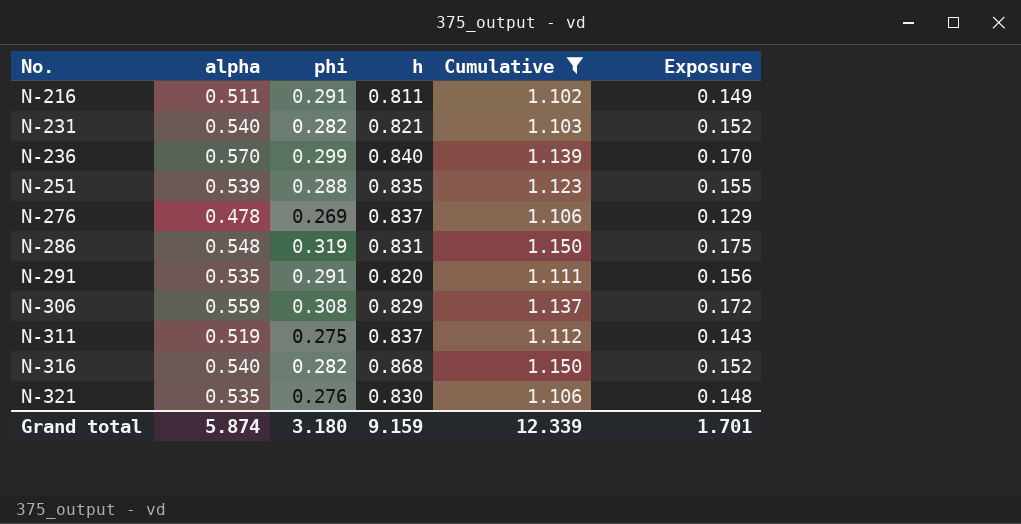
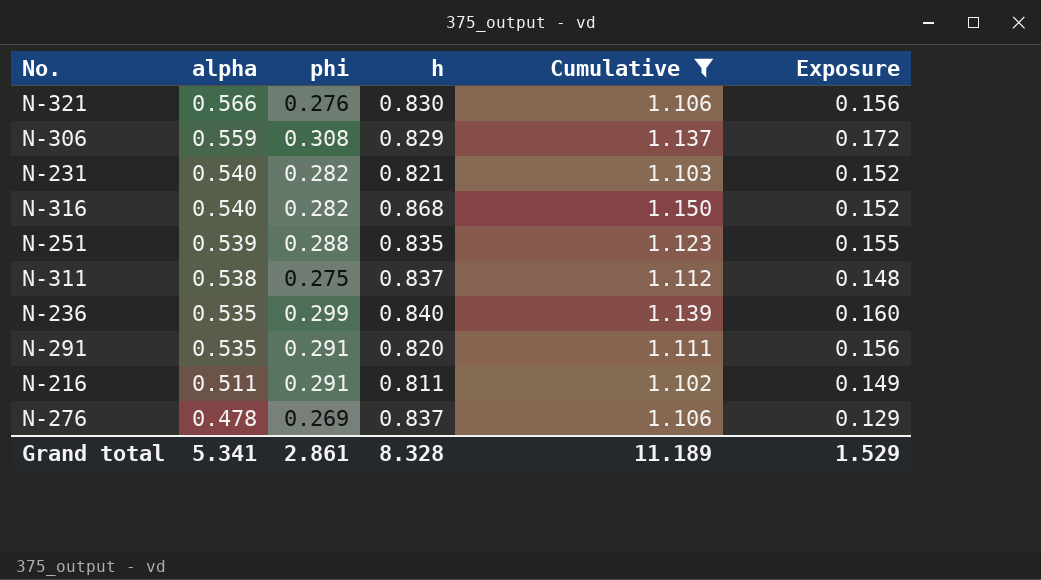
row order: No. ascending -> alpha descending
row N-286: 0.548 | 0.319 | 0.831 | 1.150 | 0.175 -> none
N-321 | alpha: 0.535 -> 0.566
N-321 | Exposure: 0.148 -> 0.156
N-311 | alpha: 0.519 -> 0.538
N-311 | Exposure: 0.143 -> 0.148
N-236 | alpha: 0.570 -> 0.535
N-236 | Exposure: 0.170 -> 0.160
Grand total | alpha: 5.874 -> 5.341
Grand total | phi: 3.180 -> 2.861
Grand total | h: 9.159 -> 8.328
Grand total | Cumulative: 12.339 -> 11.189
Grand total | Exposure: 1.701 -> 1.529

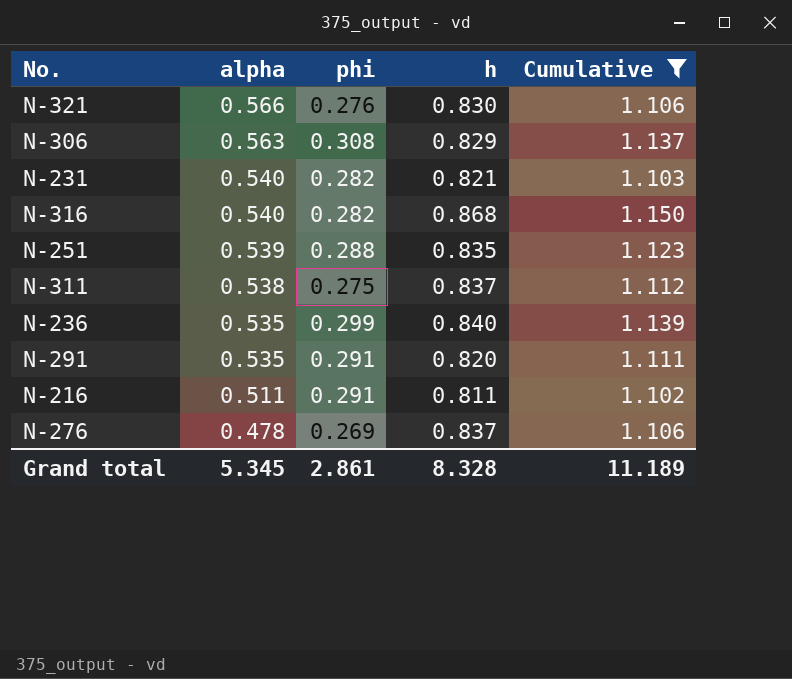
column Exposure | formula: [alpha] * [phi] -> none
N-306 | alpha: 0.559 -> 0.563
Grand total | alpha: 5.341 -> 5.345

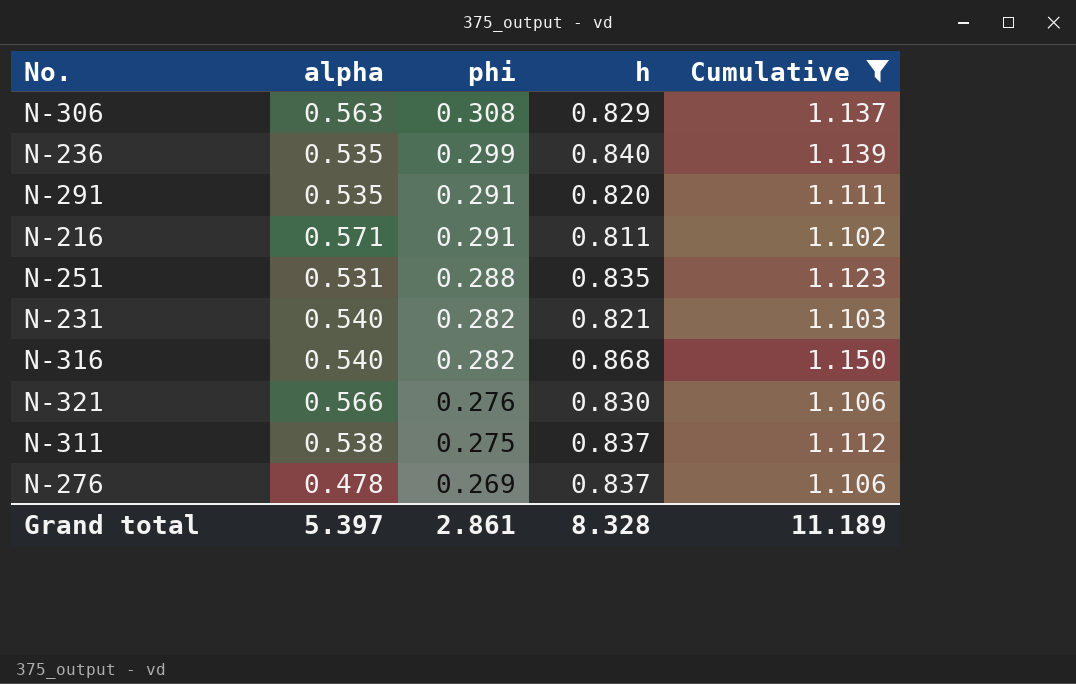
row order: alpha descending -> phi descending
N-216 | alpha: 0.511 -> 0.571
N-251 | alpha: 0.539 -> 0.531
Grand total | alpha: 5.345 -> 5.397

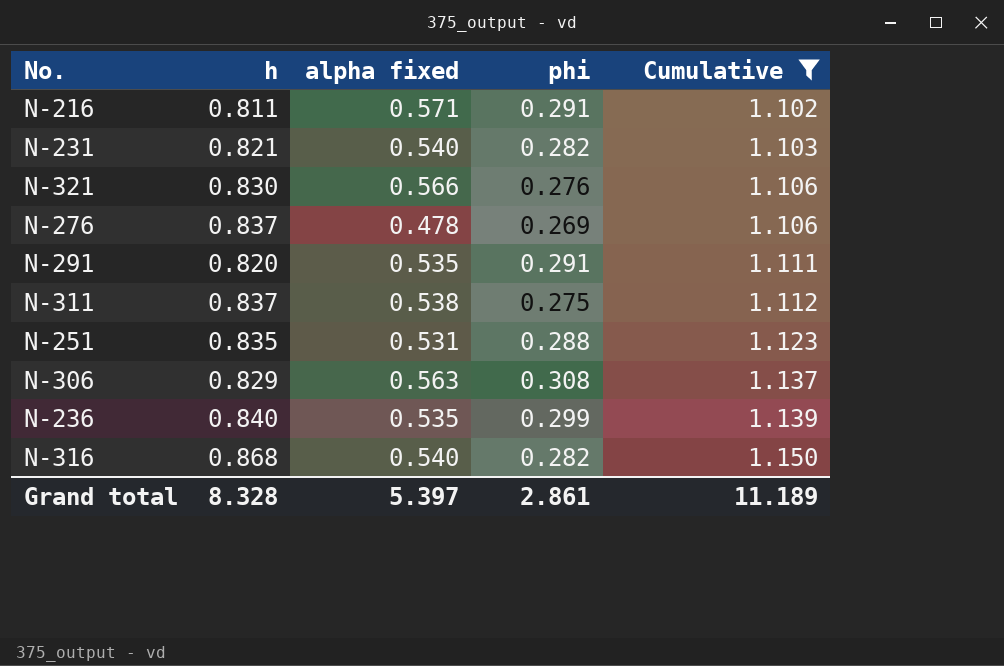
row order: phi descending -> Cumulative ascending
column h | position: 4 -> 2
column name: alpha -> alpha fixed

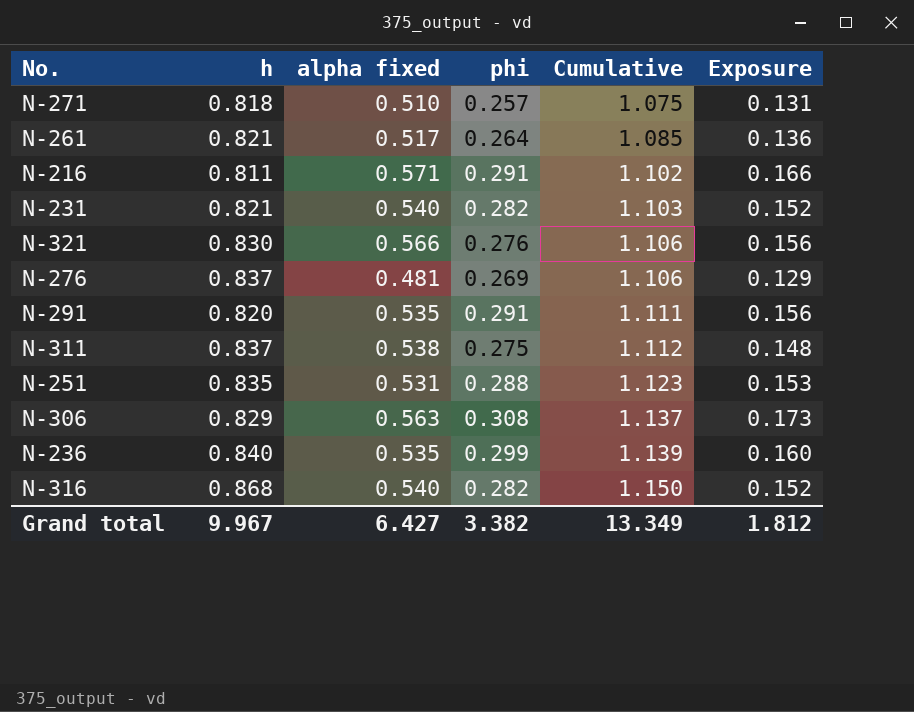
filter: Cumulative >= 1.102 -> none
column Exposure | formula: none -> [alpha fixed] * [phi]
N-276 | alpha fixed: 0.478 -> 0.481
Grand total | h: 8.328 -> 9.967
Grand total | alpha fixed: 5.397 -> 6.427
Grand total | phi: 2.861 -> 3.382
Grand total | Cumulative: 11.189 -> 13.349

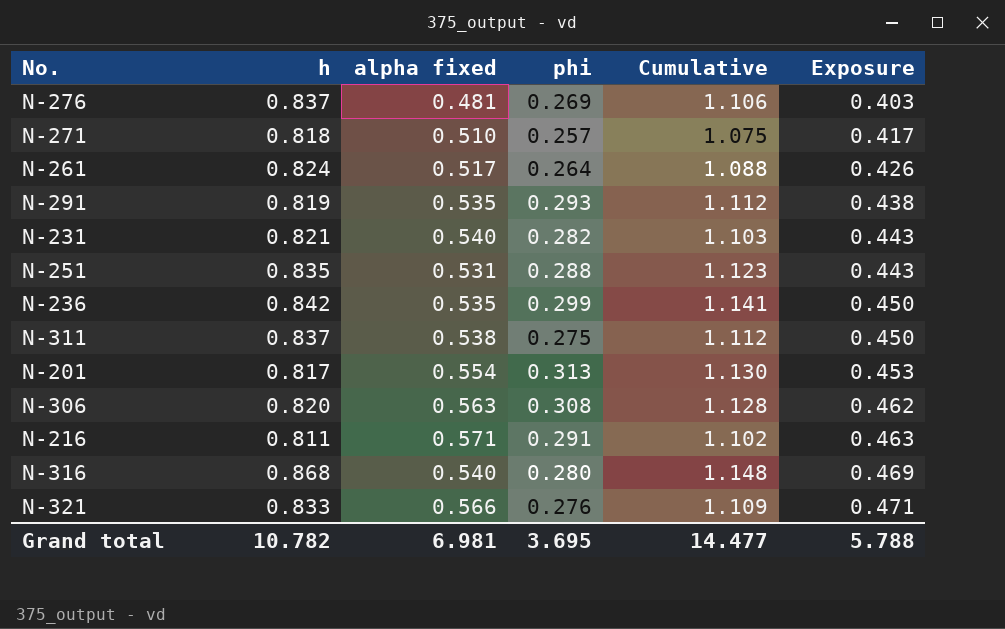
row order: Cumulative ascending -> Exposure ascending
column Exposure | formula: [alpha fixed] * [phi] -> [h] * [alpha fixed]
N-261 | h: 0.821 -> 0.824
N-261 | Cumulative: 1.085 -> 1.088
N-291 | h: 0.820 -> 0.819
N-291 | phi: 0.291 -> 0.293
N-291 | Cumulative: 1.111 -> 1.112
N-236 | h: 0.840 -> 0.842
N-236 | Cumulative: 1.139 -> 1.141
row N-201: none -> 0.817 | 0.554 | 0.313 | 1.130 | 0.453
N-306 | h: 0.829 -> 0.820
N-306 | Cumulative: 1.137 -> 1.128
N-316 | phi: 0.282 -> 0.280
N-316 | Cumulative: 1.150 -> 1.148
N-321 | h: 0.830 -> 0.833
N-321 | Cumulative: 1.106 -> 1.109
Grand total | h: 9.967 -> 10.782
Grand total | alpha fixed: 6.427 -> 6.981
Grand total | phi: 3.382 -> 3.695
Grand total | Cumulative: 13.349 -> 14.477
Grand total | Exposure: 1.812 -> 5.788

